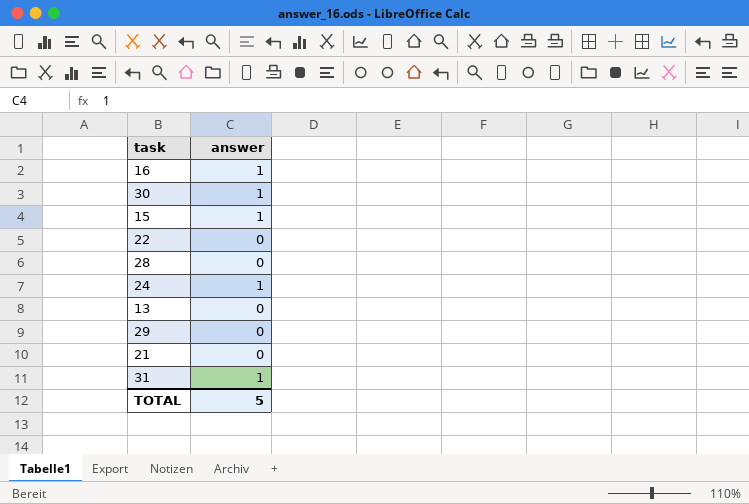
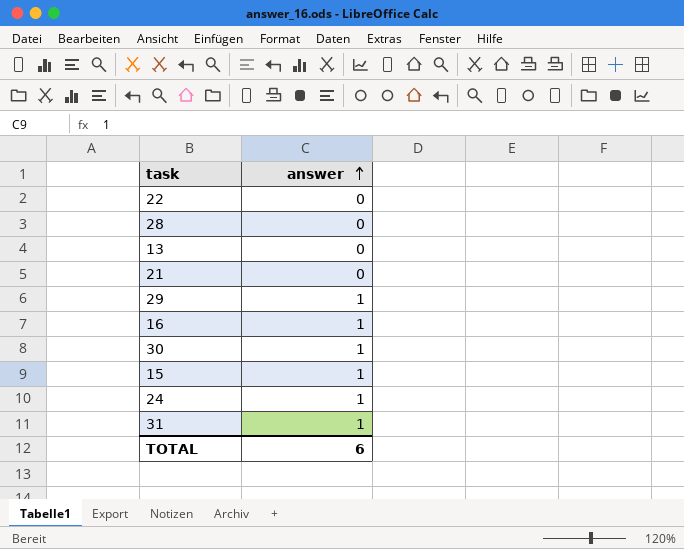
row order: none -> answer ascending
29 | answer: 0 -> 1
TOTAL | answer: 5 -> 6

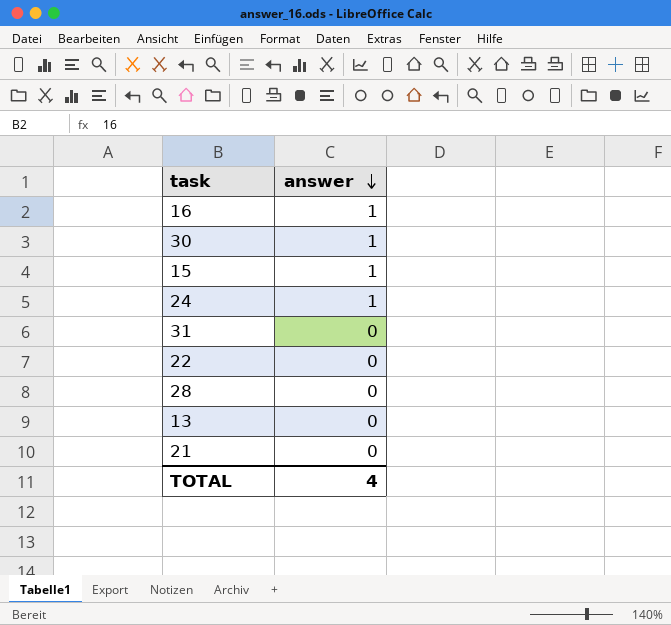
row order: answer ascending -> answer descending
row 29: 1 -> none
31 | answer: 1 -> 0
TOTAL | answer: 6 -> 4

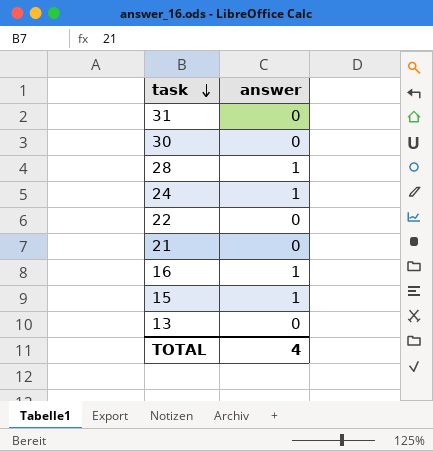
row order: answer descending -> task descending
30 | answer: 1 -> 0
28 | answer: 0 -> 1

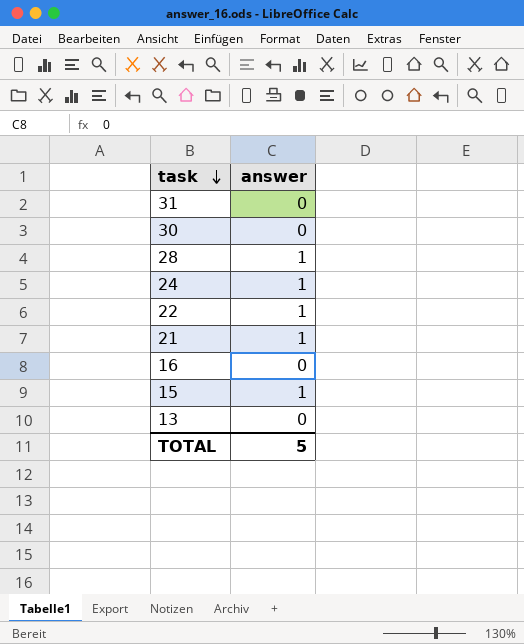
22 | answer: 0 -> 1
21 | answer: 0 -> 1
16 | answer: 1 -> 0
TOTAL | answer: 4 -> 5

